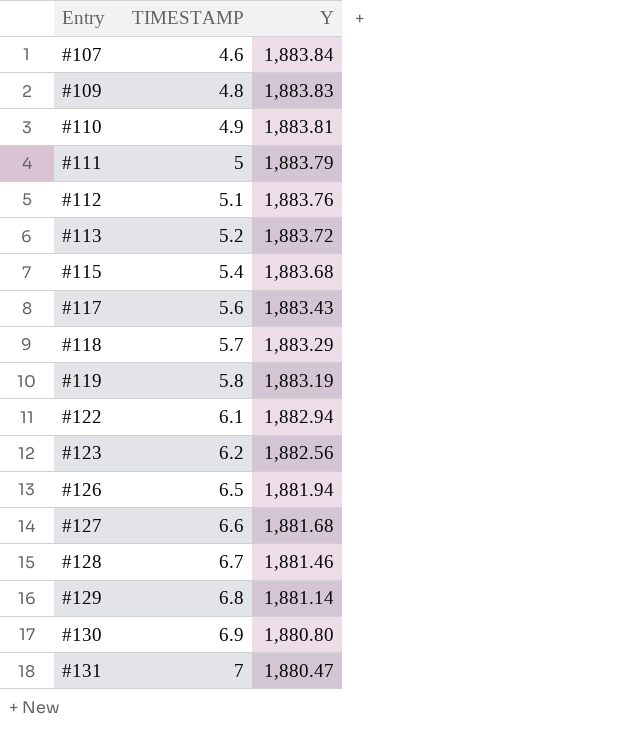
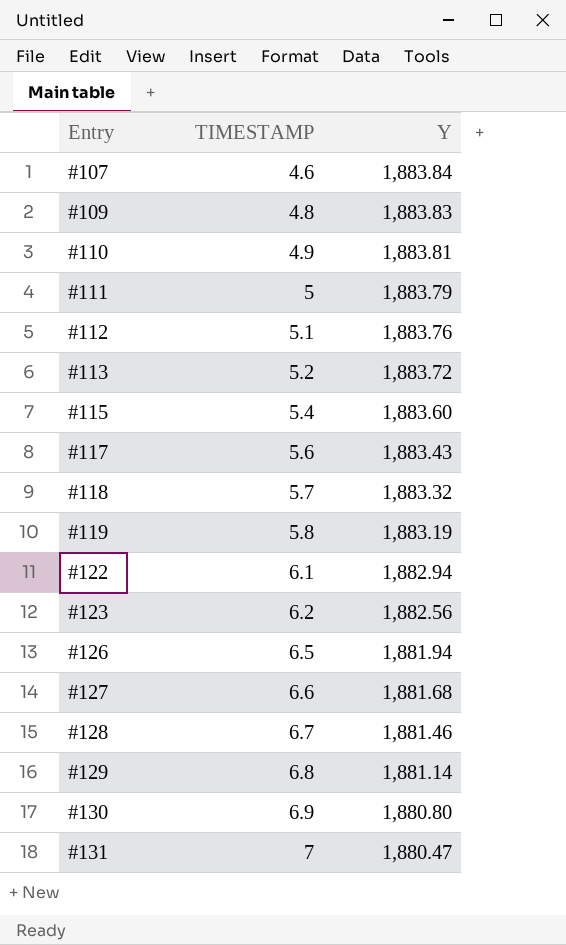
#115 | Y: 1,883.68 -> 1,883.60
#118 | Y: 1,883.29 -> 1,883.32

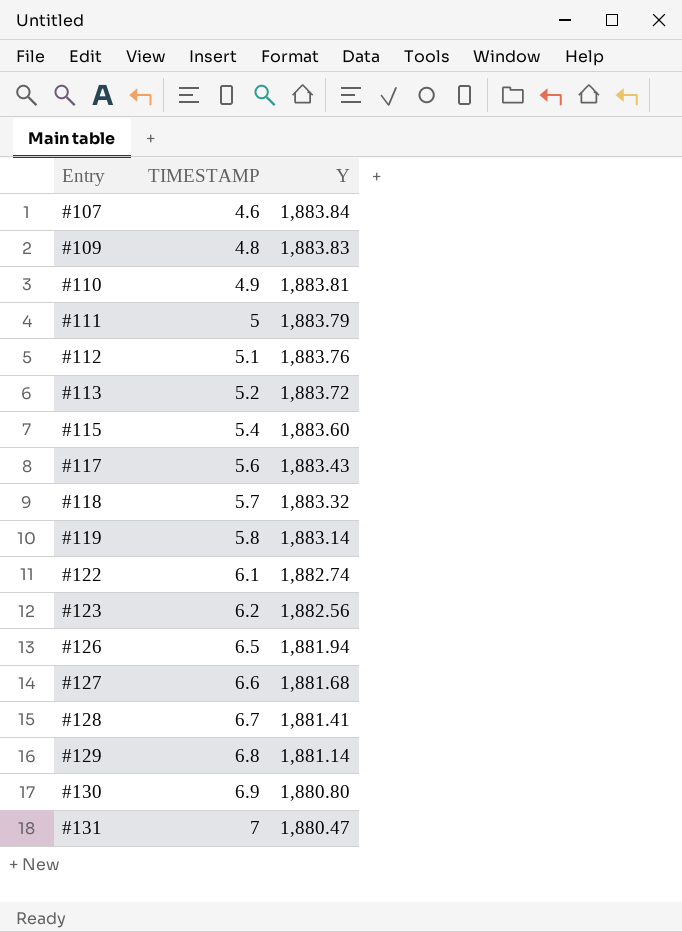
#119 | Y: 1,883.19 -> 1,883.14
#122 | Y: 1,882.94 -> 1,882.74
#128 | Y: 1,881.46 -> 1,881.41

